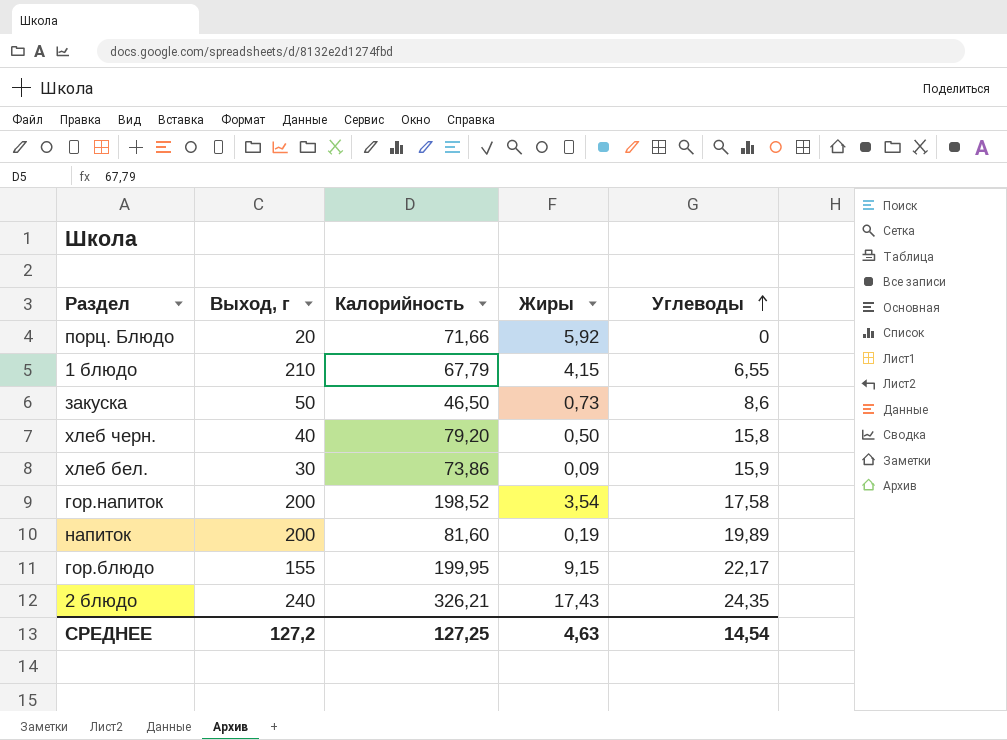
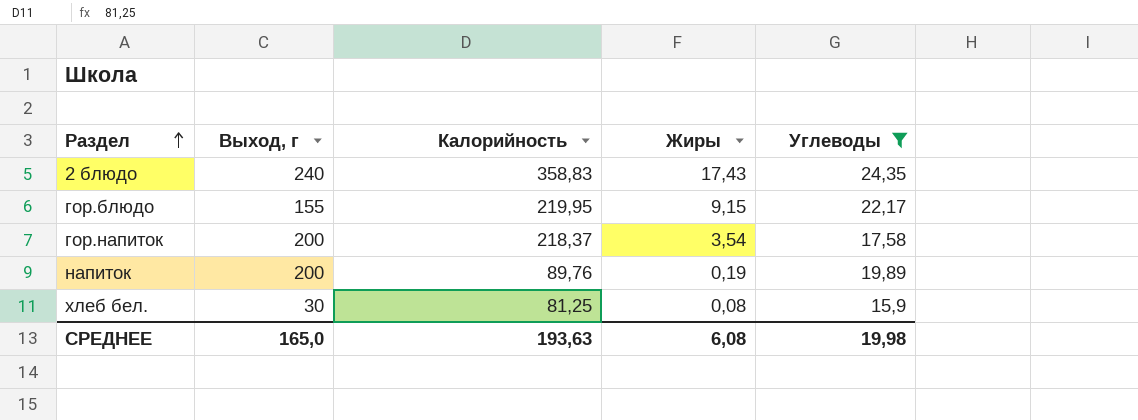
filter: none -> Углеводы >= 15,9
row order: Углеводы ascending -> Раздел ascending
2 блюдо | Калорийность: 326,21 -> 358,83
гор.блюдо | Калорийность: 199,95 -> 219,95
гор.напиток | Калорийность: 198,52 -> 218,37
напиток | Калорийность: 81,60 -> 89,76
хлеб бел. | Калорийность: 73,86 -> 81,25
хлеб бел. | Жиры: 0,09 -> 0,08
СРЕДНЕЕ | Выход, г: 127,2 -> 165,0
СРЕДНЕЕ | Калорийность: 127,25 -> 193,63
СРЕДНЕЕ | Жиры: 4,63 -> 6,08
СРЕДНЕЕ | Углеводы: 14,54 -> 19,98

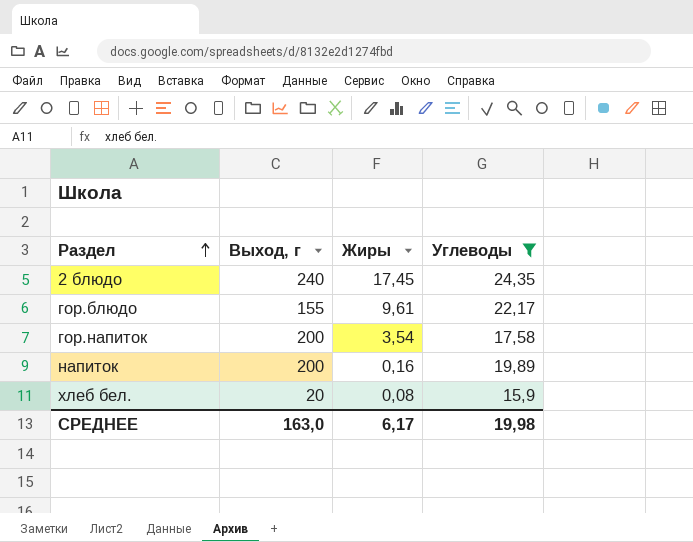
column Калорийность | position: 3 -> none
2 блюдо | Жиры: 17,43 -> 17,45
гор.блюдо | Жиры: 9,15 -> 9,61
напиток | Жиры: 0,19 -> 0,16
хлеб бел. | Выход, г: 30 -> 20
СРЕДНЕЕ | Выход, г: 165,0 -> 163,0
СРЕДНЕЕ | Жиры: 6,08 -> 6,17

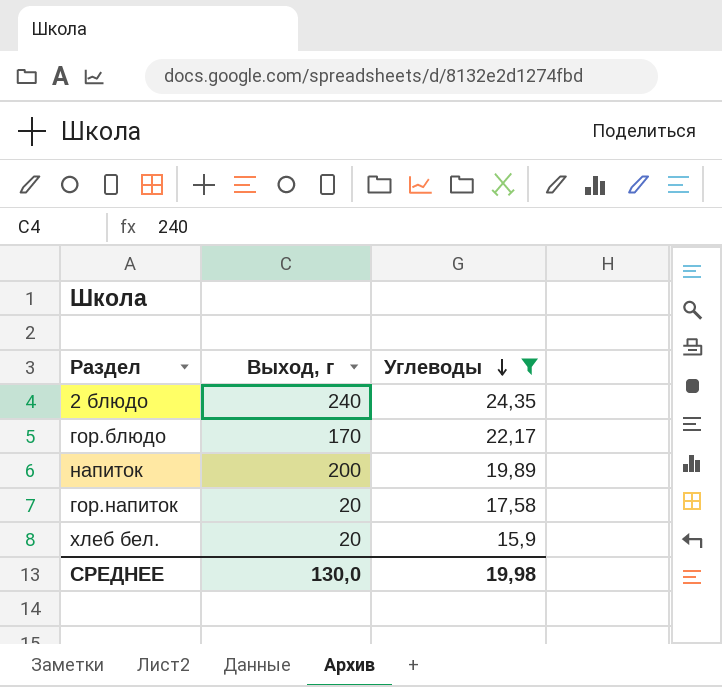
row order: Раздел ascending -> Углеводы descending
column Жиры | position: 3 -> none
гор.блюдо | Выход, г: 155 -> 170
гор.напиток | Выход, г: 200 -> 20
СРЕДНЕЕ | Выход, г: 163,0 -> 130,0

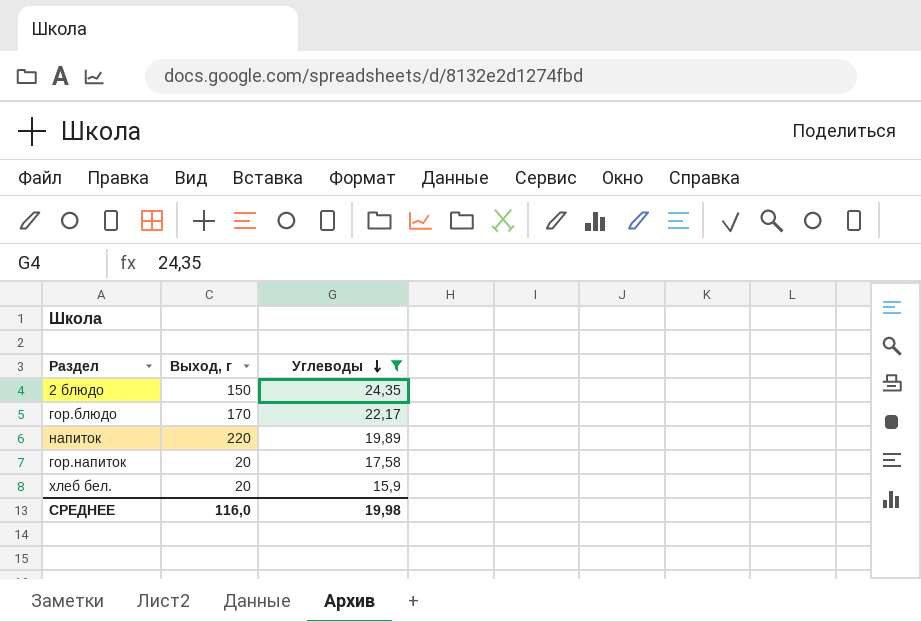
2 блюдо | Выход, г: 240 -> 150
напиток | Выход, г: 200 -> 220
СРЕДНЕЕ | Выход, г: 130,0 -> 116,0

